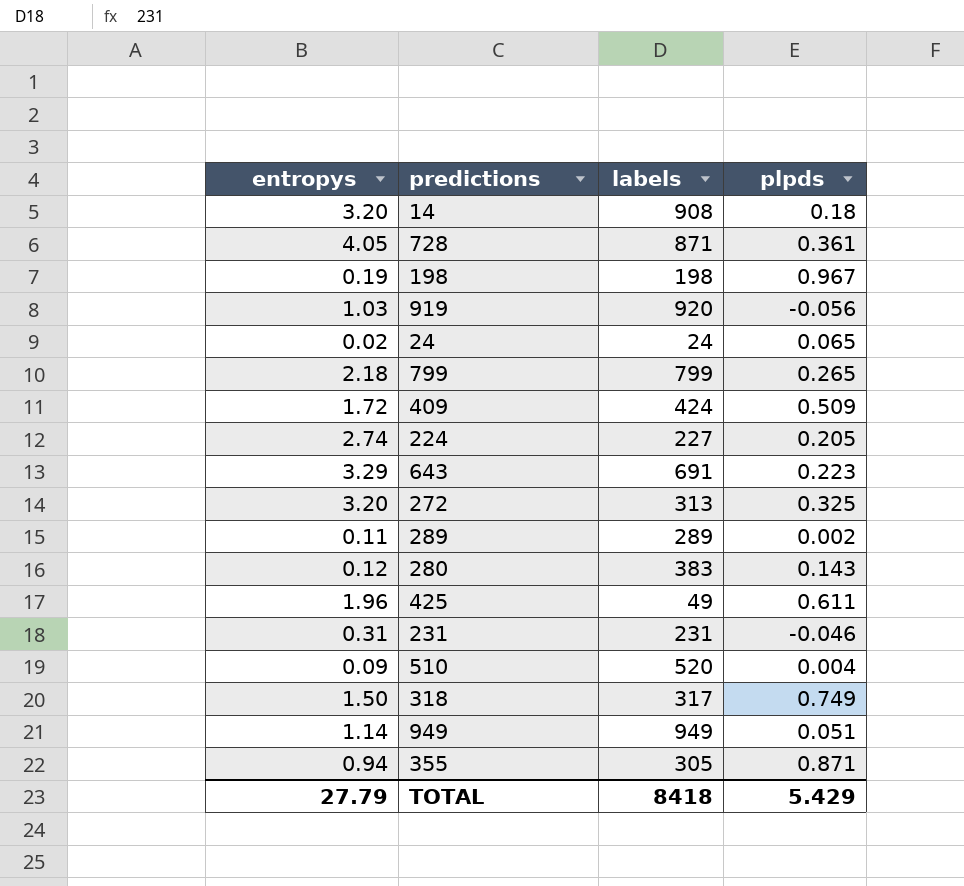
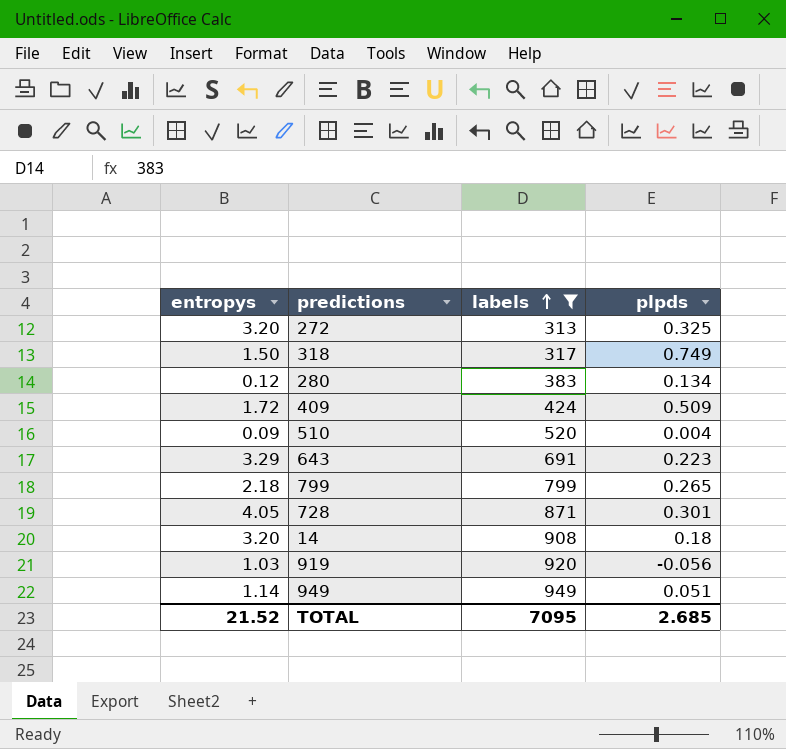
filter: none -> labels >= 313
row order: none -> labels ascending
280 | plpds: 0.143 -> 0.134
728 | plpds: 0.361 -> 0.301
TOTAL | entropys: 27.79 -> 21.52
TOTAL | labels: 8418 -> 7095
TOTAL | plpds: 5.429 -> 2.685

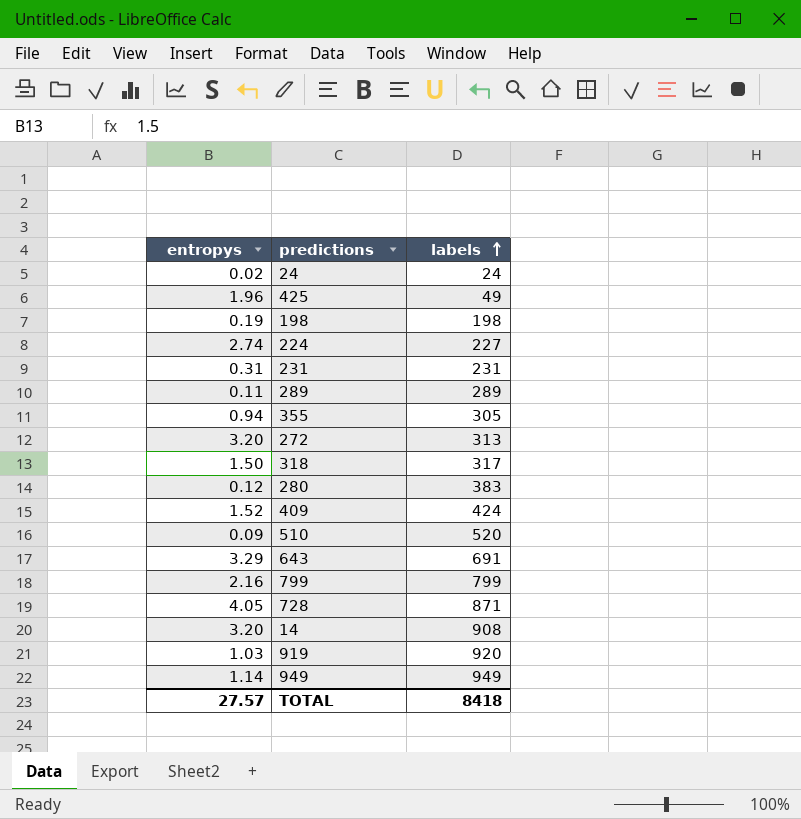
filter: labels >= 313 -> none
column plpds | position: 4 -> none
409 | entropys: 1.72 -> 1.52
799 | entropys: 2.18 -> 2.16
TOTAL | entropys: 21.52 -> 27.57
TOTAL | labels: 7095 -> 8418

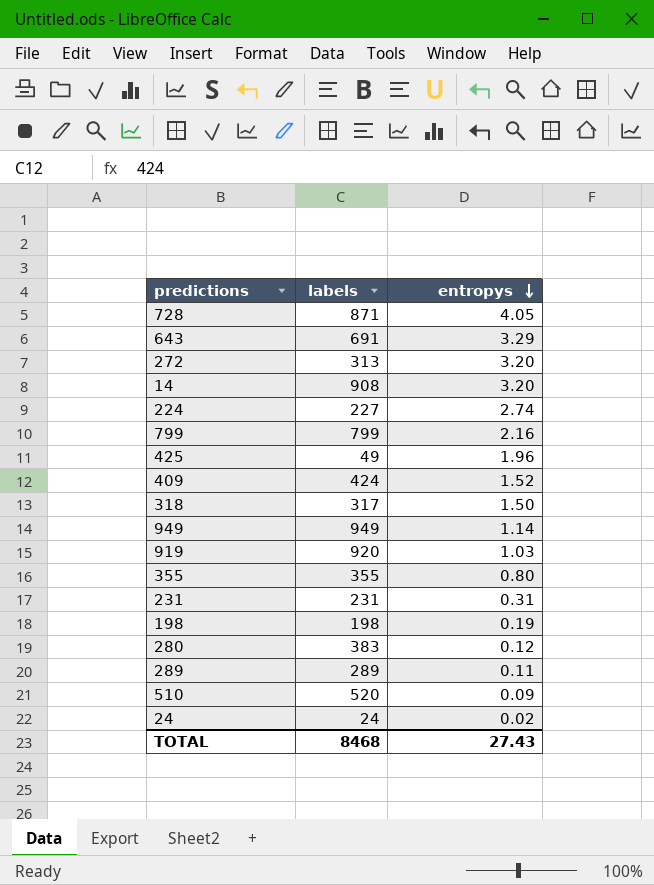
row order: labels ascending -> entropys descending
column entropys | position: 1 -> 3
355 | labels: 305 -> 355
355 | entropys: 0.94 -> 0.80
TOTAL | labels: 8418 -> 8468
TOTAL | entropys: 27.57 -> 27.43

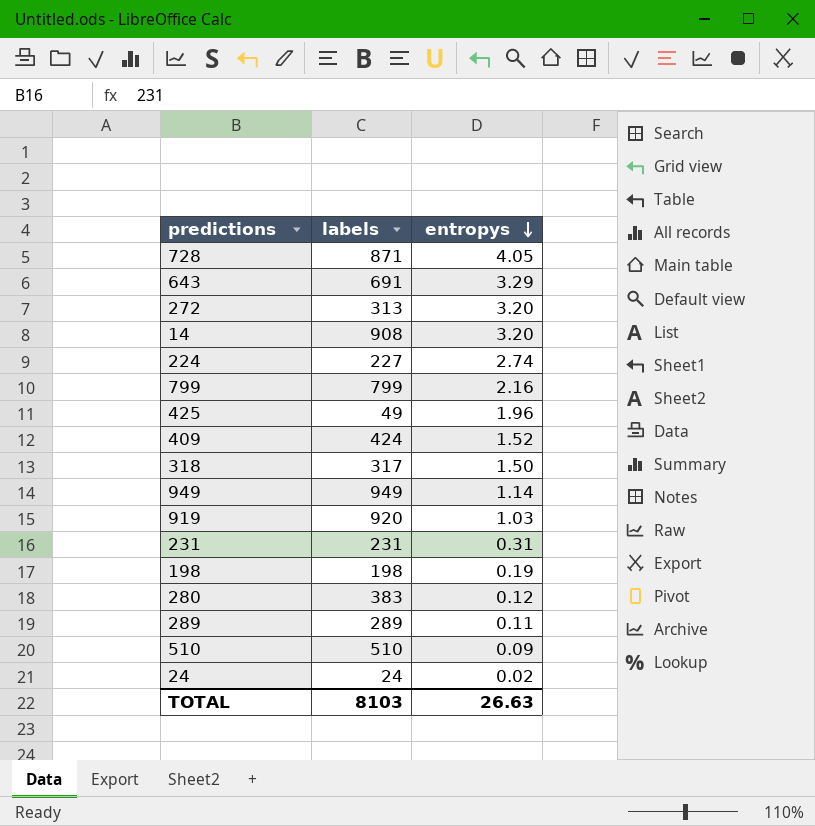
row 355: 355 | 0.80 -> none
510 | labels: 520 -> 510
TOTAL | labels: 8468 -> 8103
TOTAL | entropys: 27.43 -> 26.63

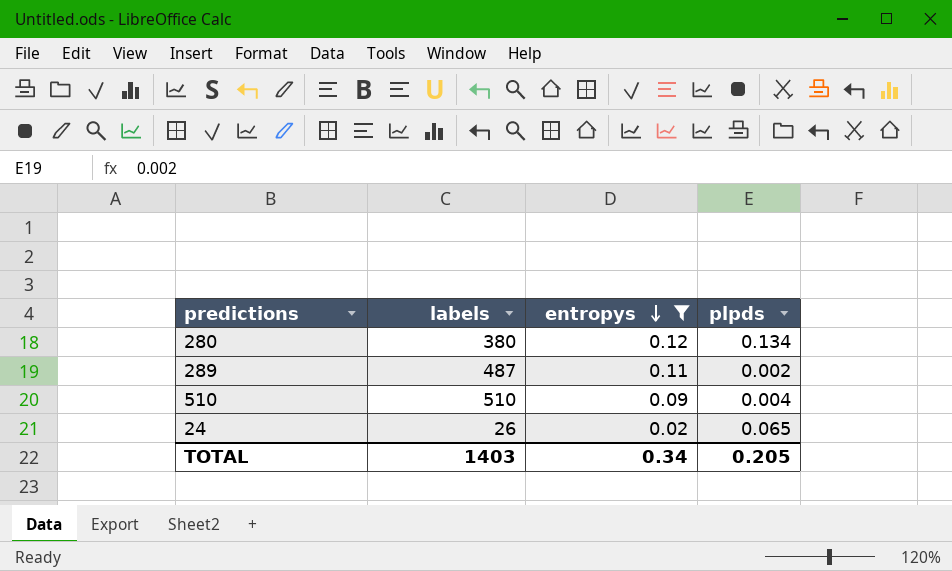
filter: none -> entropys <= 0.12
column plpds | position: none -> 4
280 | labels: 383 -> 380
289 | labels: 289 -> 487
24 | labels: 24 -> 26
TOTAL | labels: 8103 -> 1403
TOTAL | entropys: 26.63 -> 0.34

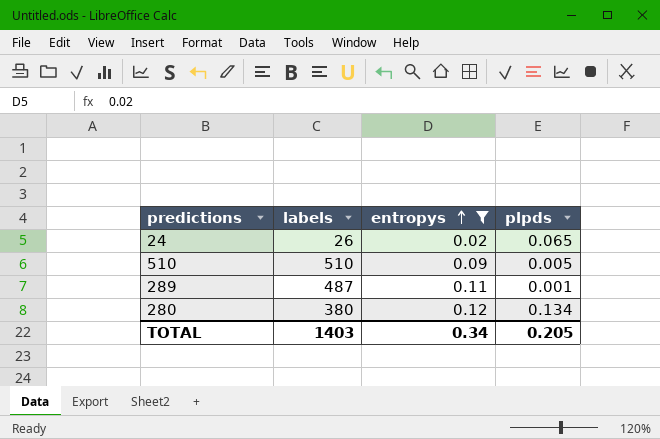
row order: entropys descending -> entropys ascending
510 | plpds: 0.004 -> 0.005
289 | plpds: 0.002 -> 0.001

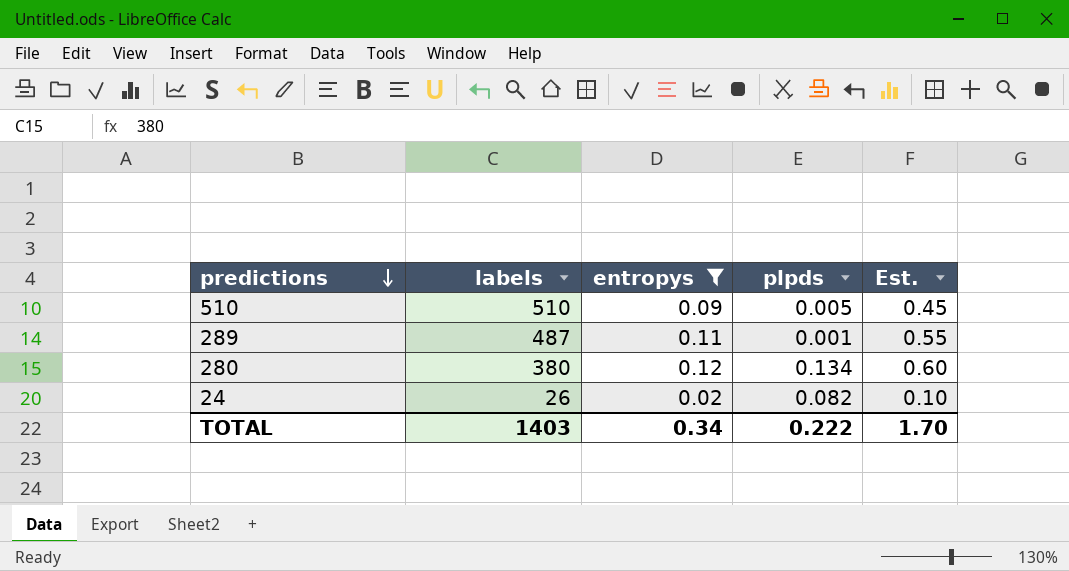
row order: entropys ascending -> predictions descending
column Est. | formula: none -> [entropys] * 5
24 | plpds: 0.065 -> 0.082
TOTAL | plpds: 0.205 -> 0.222

